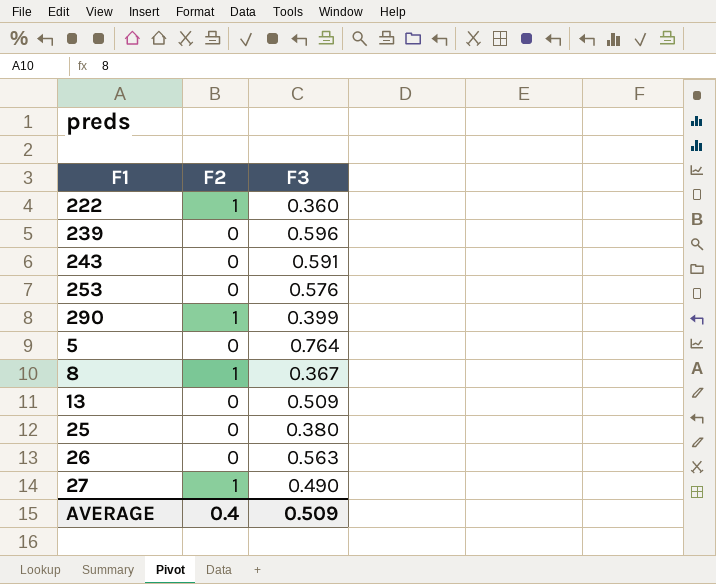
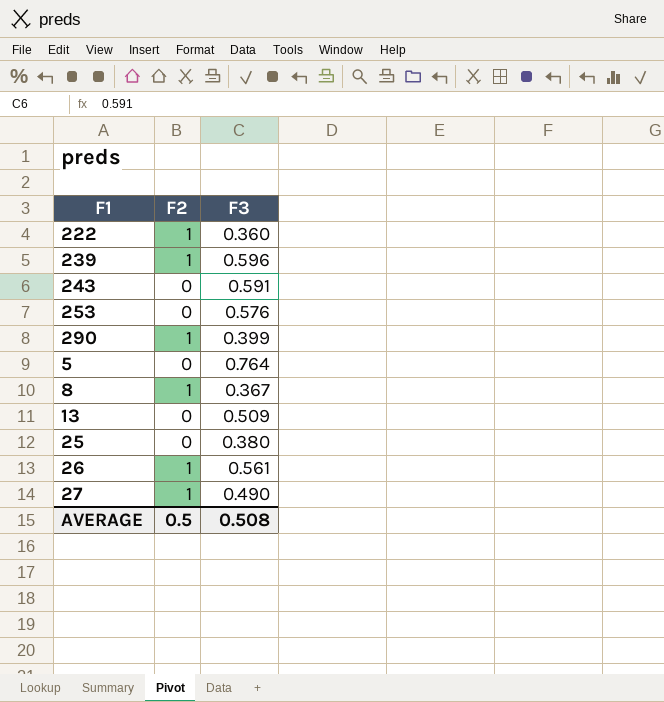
239 | F2: 0 -> 1
26 | F2: 0 -> 1
26 | F3: 0.563 -> 0.561
AVERAGE | F2: 0.4 -> 0.5
AVERAGE | F3: 0.509 -> 0.508

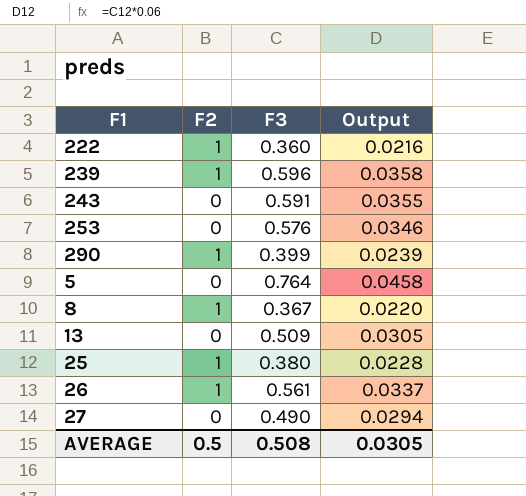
column Output | formula: none -> [F3] * 0.06
25 | F2: 0 -> 1
27 | F2: 1 -> 0

